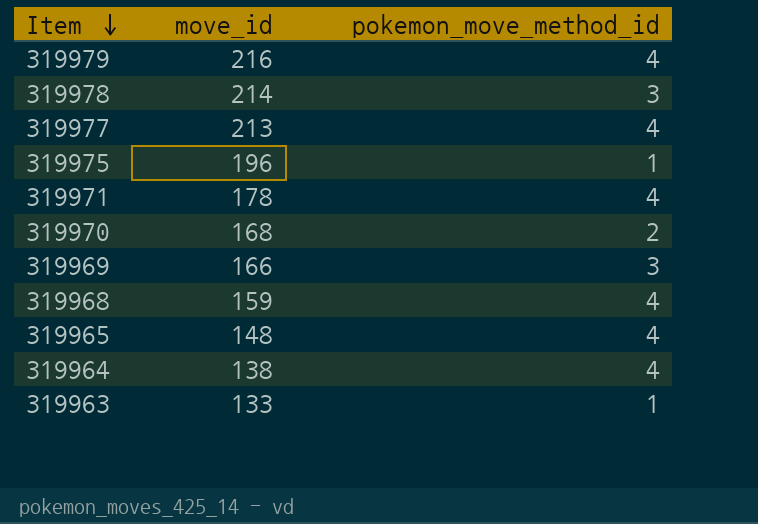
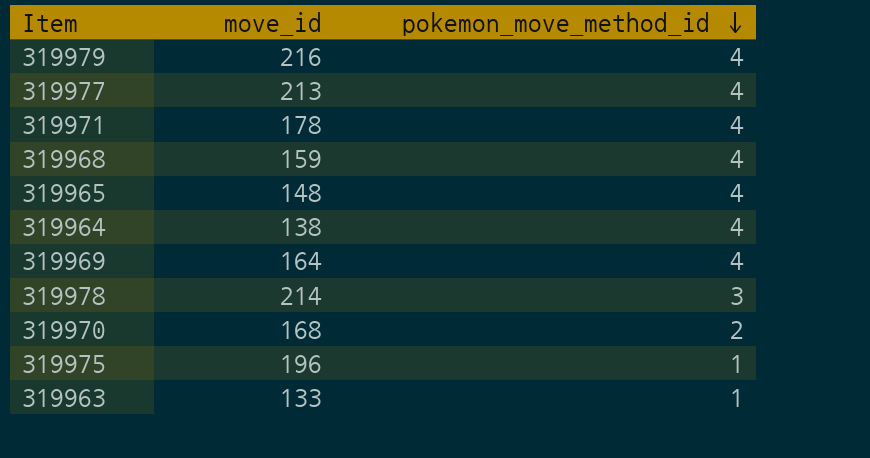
row order: Item descending -> pokemon_move_method_id descending
319969 | move_id: 166 -> 164
319969 | pokemon_move_method_id: 3 -> 4

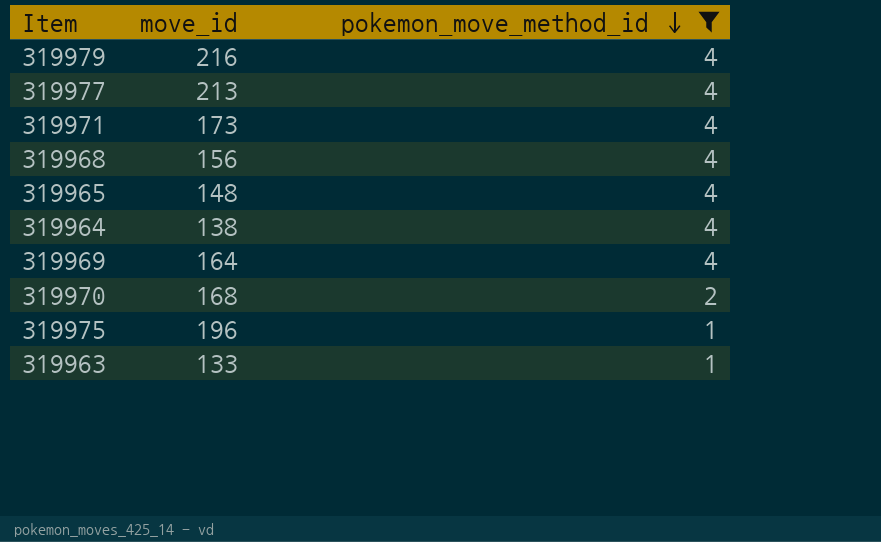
filter: none -> pokemon_move_method_id != 3
319971 | move_id: 178 -> 173
319968 | move_id: 159 -> 156

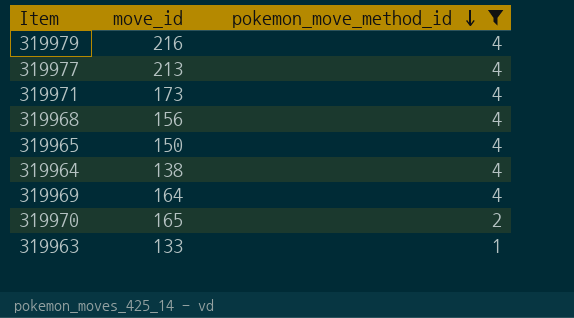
row 319975: 196 | 1 -> none
319965 | move_id: 148 -> 150
319970 | move_id: 168 -> 165

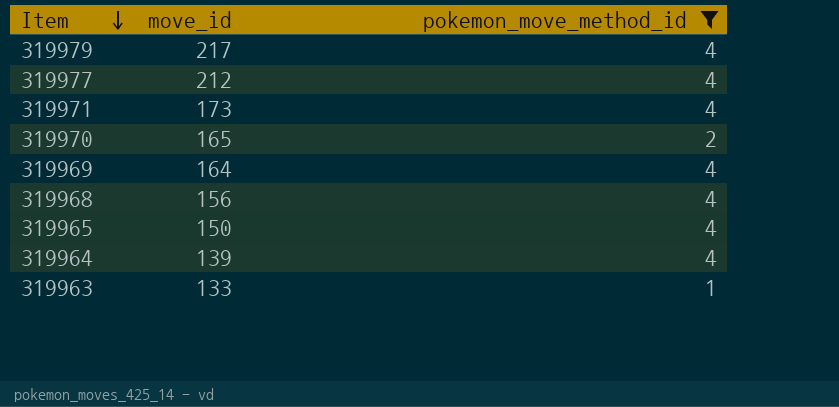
row order: pokemon_move_method_id descending -> Item descending
319979 | move_id: 216 -> 217
319977 | move_id: 213 -> 212
319964 | move_id: 138 -> 139

